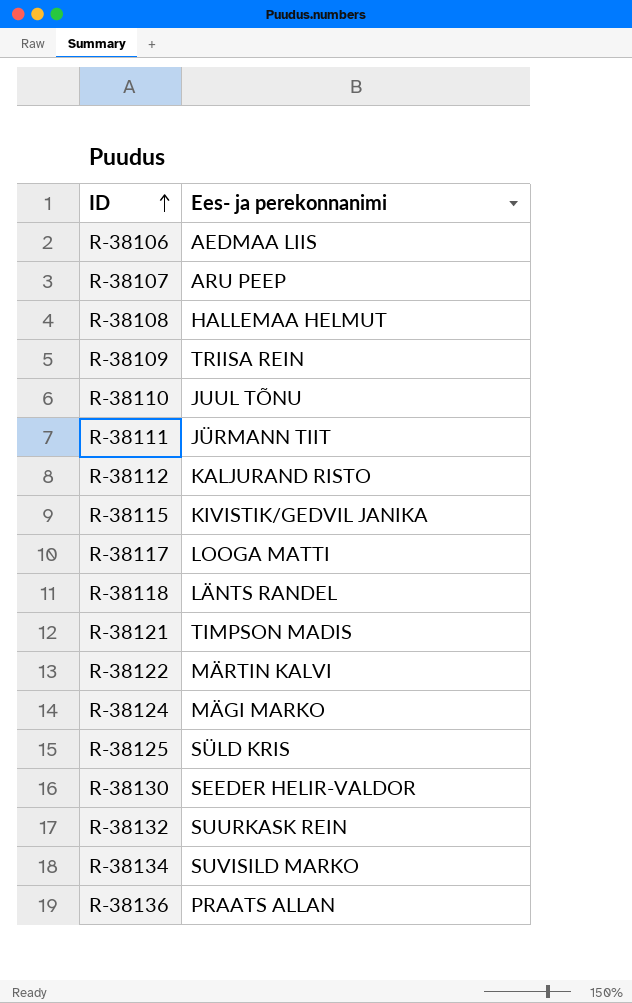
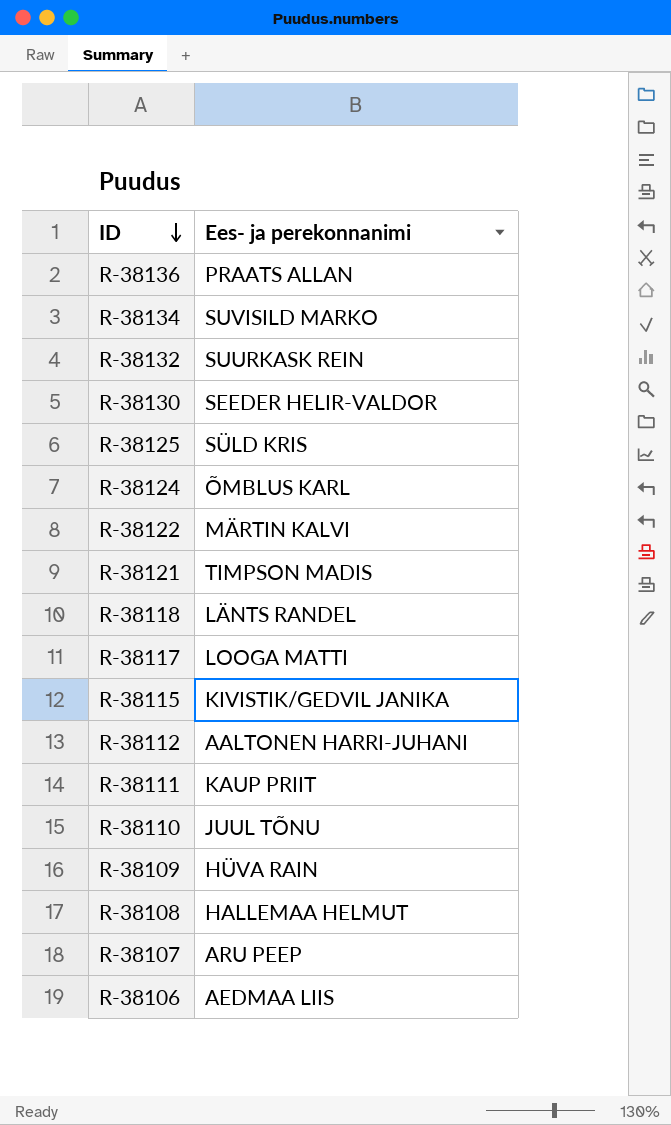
row order: ID ascending -> ID descending
R-38124 | Ees- ja perekonnanimi: MÄGI MARKO -> ÕMBLUS KARL
R-38112 | Ees- ja perekonnanimi: KALJURAND RISTO -> AALTONEN HARRI-JUHANI
R-38111 | Ees- ja perekonnanimi: JÜRMANN TIIT -> KAUP PRIIT
R-38109 | Ees- ja perekonnanimi: TRIISA REIN -> HÜVA RAIN

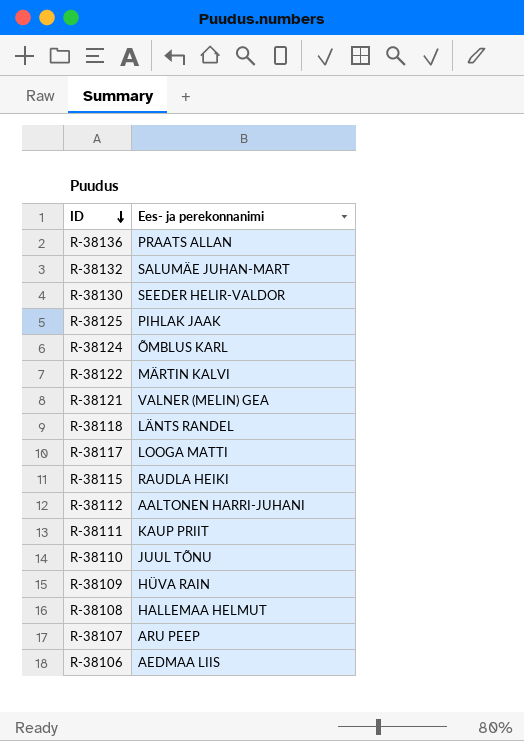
row R-38134: SUVISILD MARKO -> none
R-38132 | Ees- ja perekonnanimi: SUURKASK REIN -> SALUMÄE JUHAN-MART
R-38125 | Ees- ja perekonnanimi: SÜLD KRIS -> PIHLAK JAAK
R-38121 | Ees- ja perekonnanimi: TIMPSON MADIS -> VALNER (MELIN) GEA
R-38115 | Ees- ja perekonnanimi: KIVISTIK/GEDVIL JANIKA -> RAUDLA HEIKI

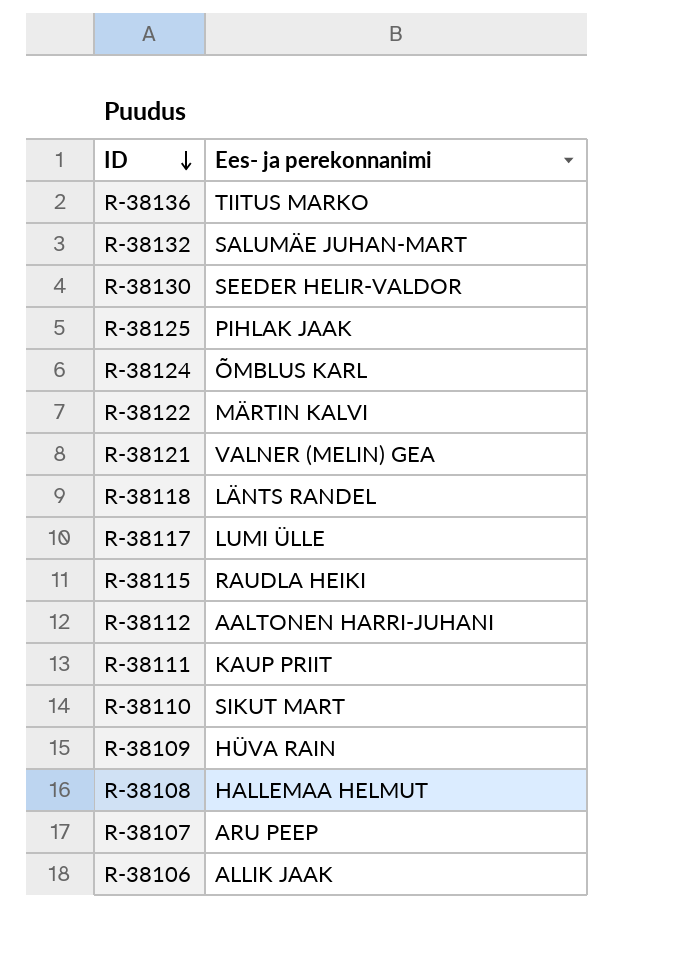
R-38136 | Ees- ja perekonnanimi: PRAATS ALLAN -> TIITUS MARKO
R-38117 | Ees- ja perekonnanimi: LOOGA MATTI -> LUMI ÜLLE
R-38110 | Ees- ja perekonnanimi: JUUL TÕNU -> SIKUT MART
R-38106 | Ees- ja perekonnanimi: AEDMAA LIIS -> ALLIK JAAK

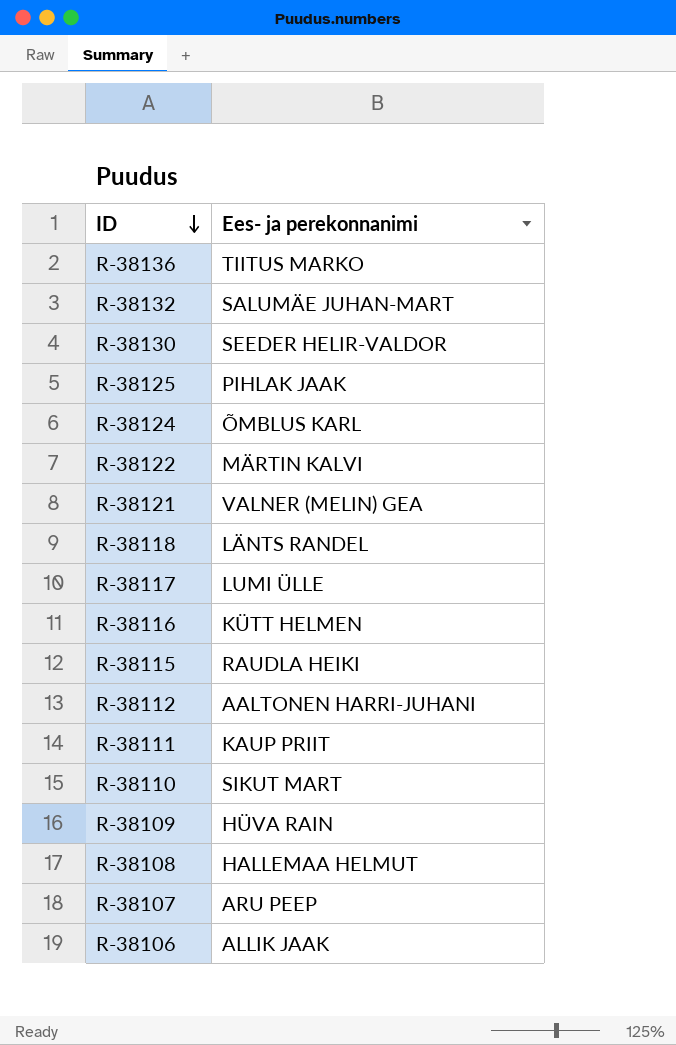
row R-38116: none -> KÜTT HELMEN

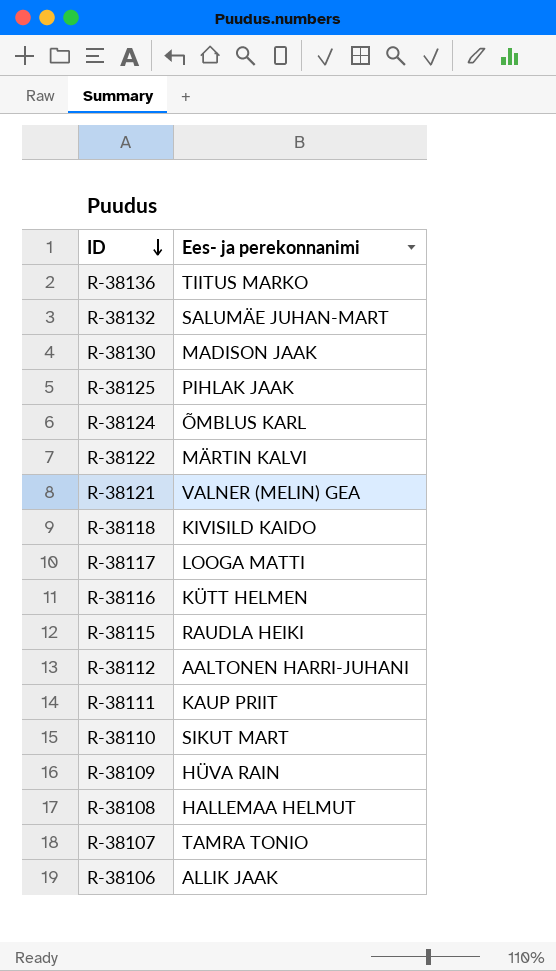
R-38130 | Ees- ja perekonnanimi: SEEDER HELIR-VALDOR -> MADISON JAAK
R-38118 | Ees- ja perekonnanimi: LÄNTS RANDEL -> KIVISILD KAIDO
R-38117 | Ees- ja perekonnanimi: LUMI ÜLLE -> LOOGA MATTI
R-38107 | Ees- ja perekonnanimi: ARU PEEP -> TAMRA TONIO

